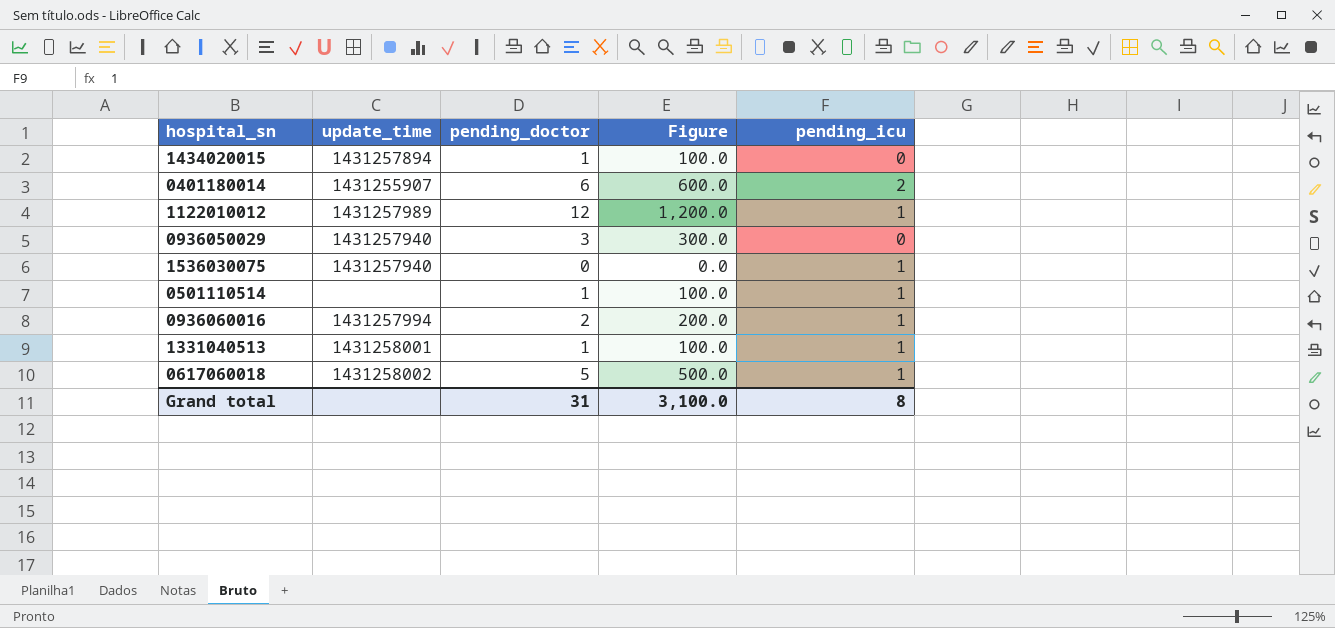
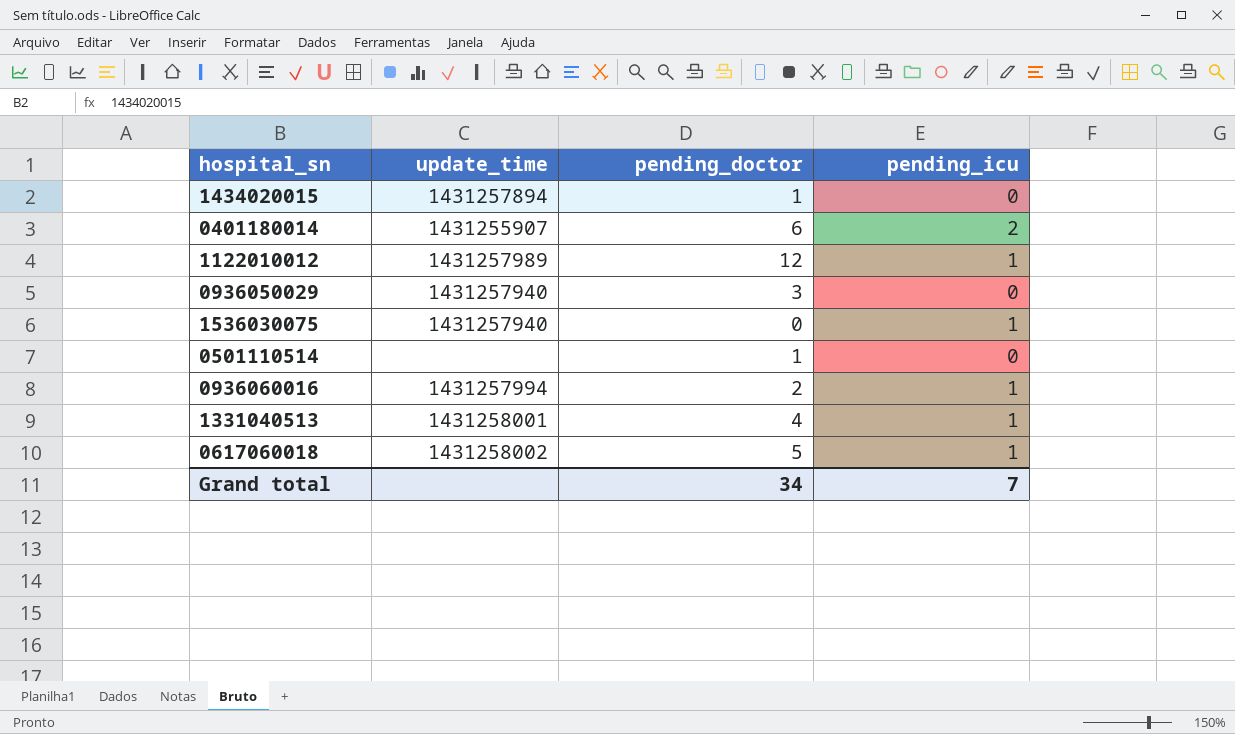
column Figure | formula: [pending_doctor] * 100 -> none
0501110514 | pending_icu: 1 -> 0
1331040513 | pending_doctor: 1 -> 4
Grand total | pending_doctor: 31 -> 34
Grand total | pending_icu: 8 -> 7

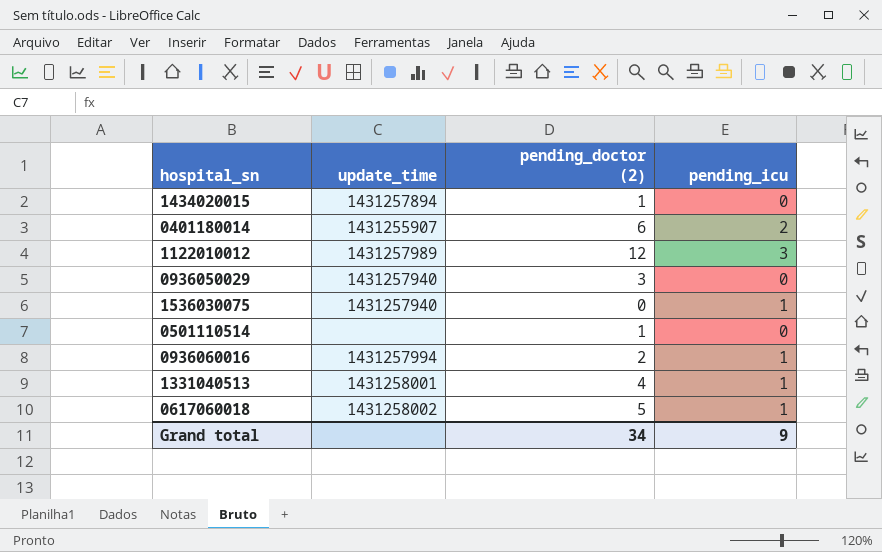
column name: pending_doctor -> pending_doctor (2)
1122010012 | pending_icu: 1 -> 3
Grand total | pending_icu: 7 -> 9

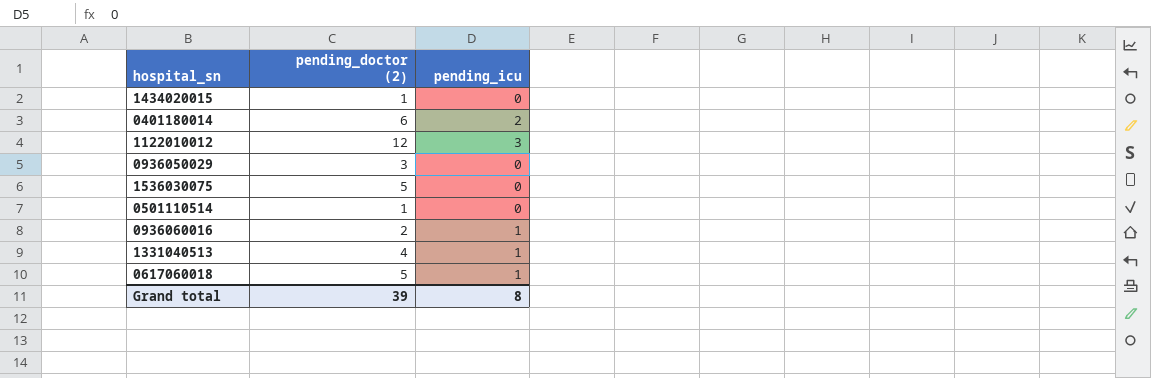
column update_time | position: 2 -> none
1536030075 | pending_doctor (2): 0 -> 5
1536030075 | pending_icu: 1 -> 0
Grand total | pending_doctor (2): 34 -> 39
Grand total | pending_icu: 9 -> 8

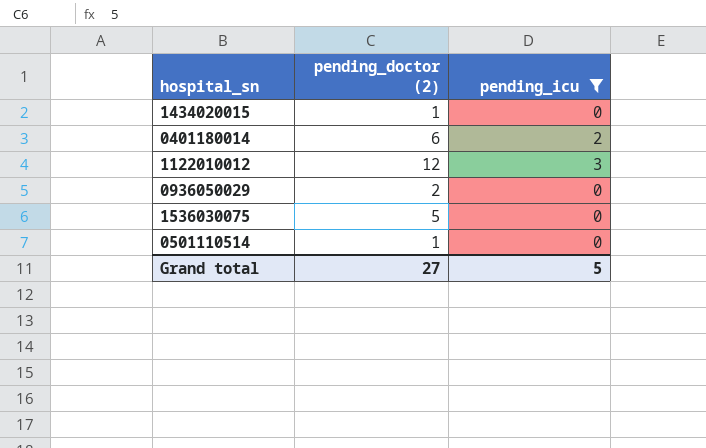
filter: none -> pending_icu != 1
0936050029 | pending_doctor (2): 3 -> 2
Grand total | pending_doctor (2): 39 -> 27
Grand total | pending_icu: 8 -> 5

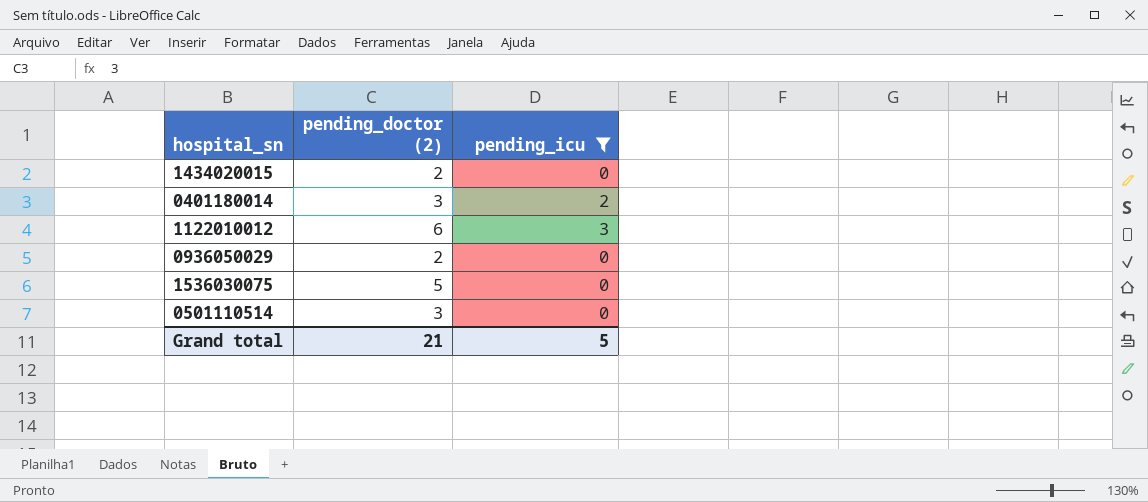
1434020015 | pending_doctor (2): 1 -> 2
0401180014 | pending_doctor (2): 6 -> 3
1122010012 | pending_doctor (2): 12 -> 6
0501110514 | pending_doctor (2): 1 -> 3
Grand total | pending_doctor (2): 27 -> 21

